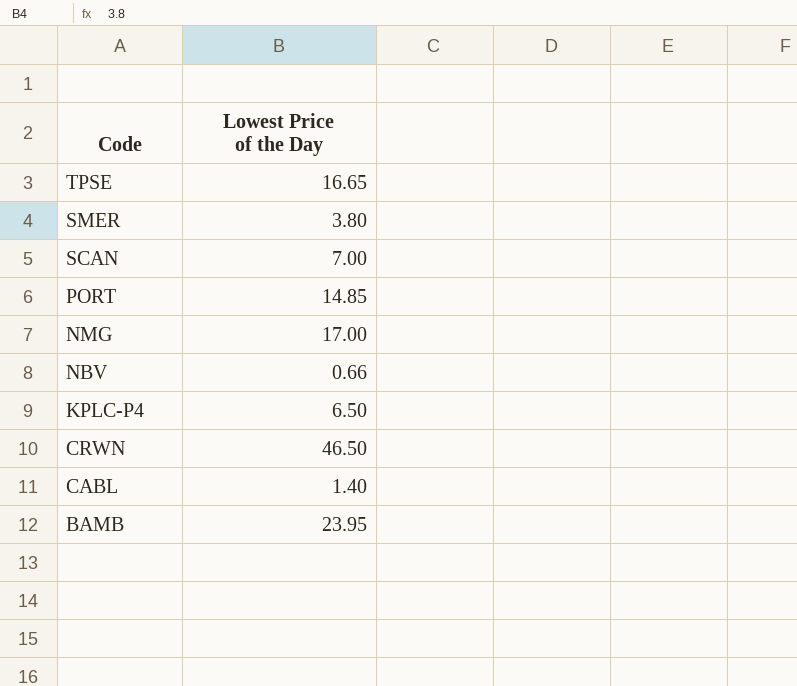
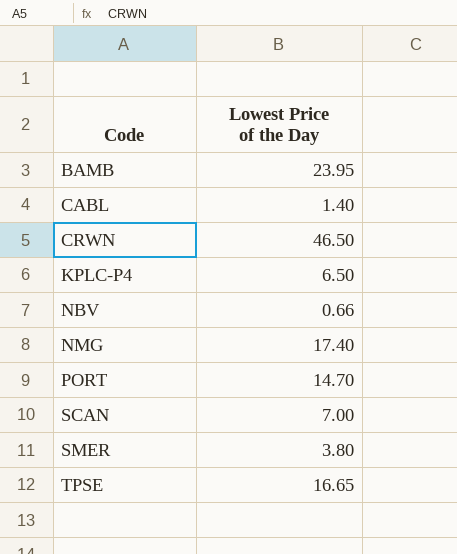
row order: Code descending -> Code ascending
NMG | Lowest Price of the Day: 17.00 -> 17.40
PORT | Lowest Price of the Day: 14.85 -> 14.70

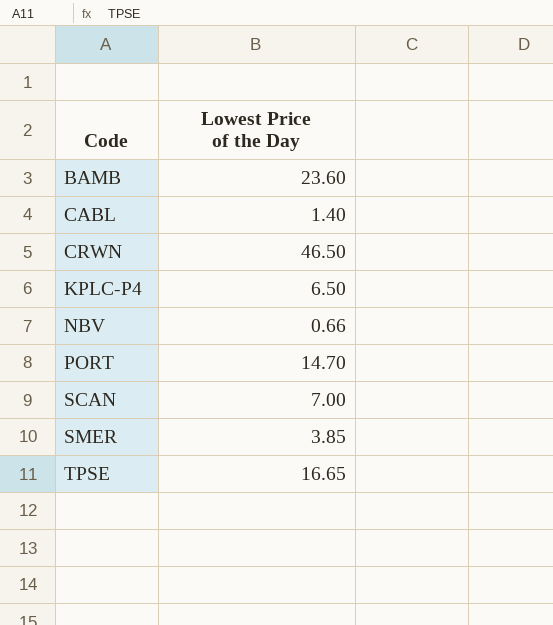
row NMG: 17.40 -> none
BAMB | Lowest Price of the Day: 23.95 -> 23.60
SMER | Lowest Price of the Day: 3.80 -> 3.85

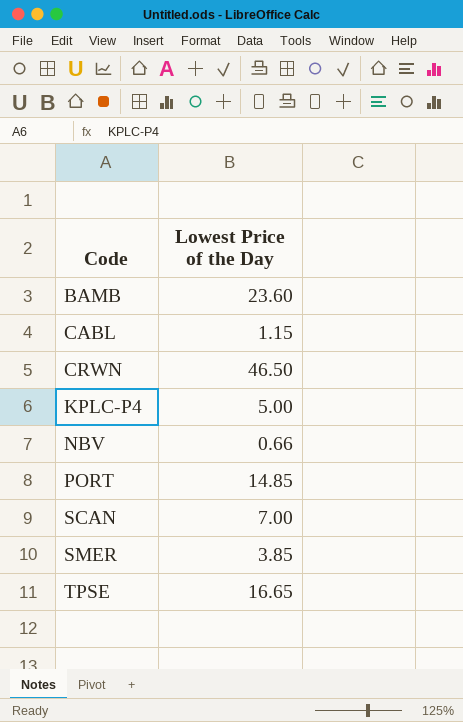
CABL | Lowest Price of the Day: 1.40 -> 1.15
KPLC-P4 | Lowest Price of the Day: 6.50 -> 5.00
PORT | Lowest Price of the Day: 14.70 -> 14.85

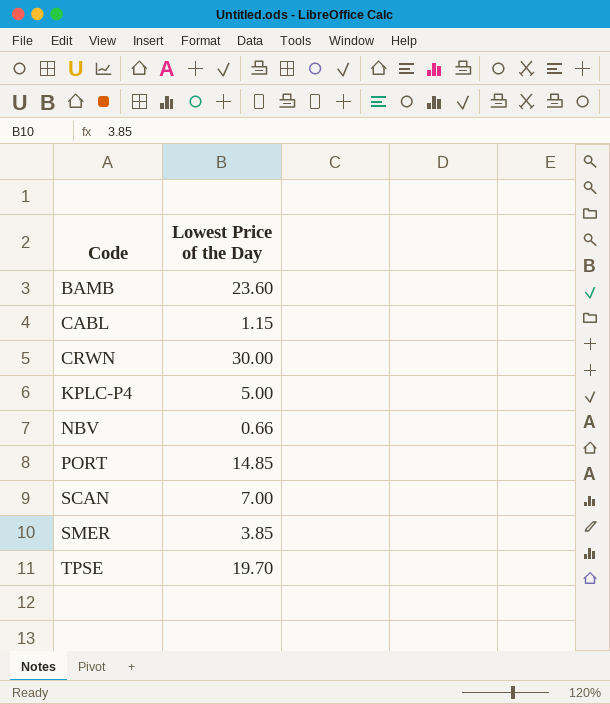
CRWN | Lowest Price of the Day: 46.50 -> 30.00
TPSE | Lowest Price of the Day: 16.65 -> 19.70

